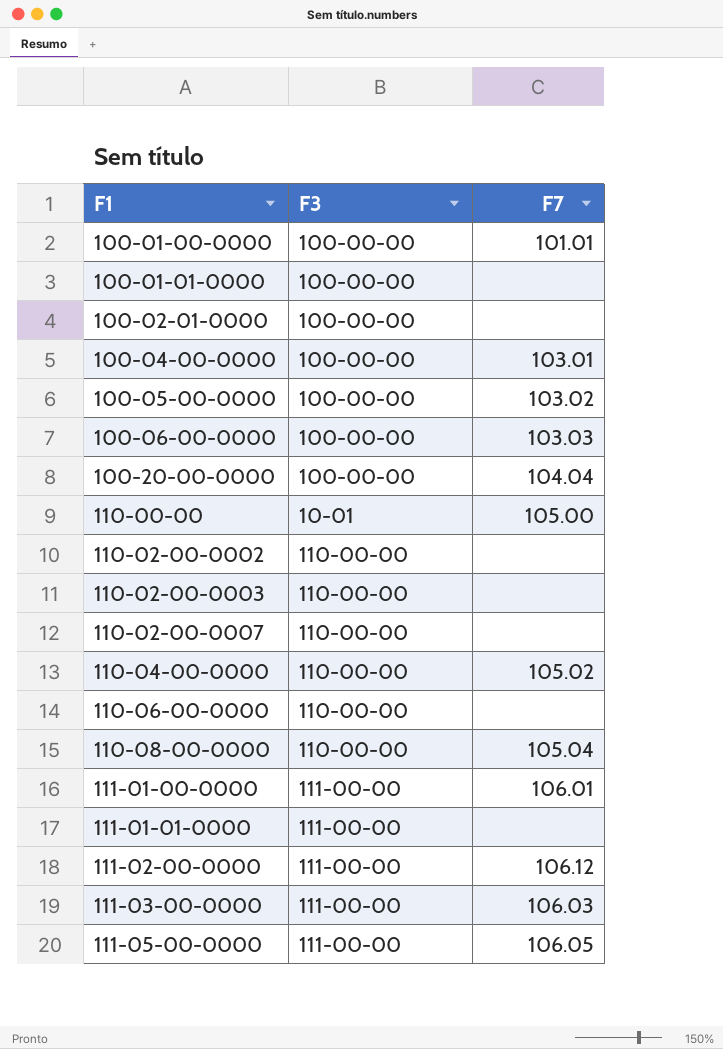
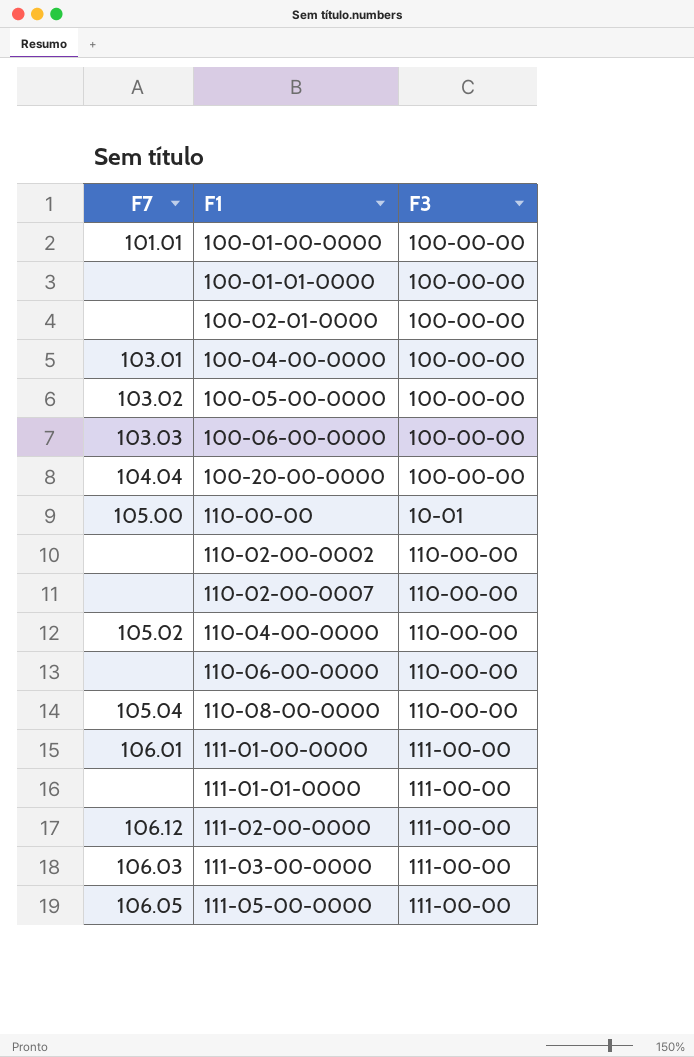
column F7 | position: 3 -> 1
row 110-02-00-0003: 110-00-00 | none -> none

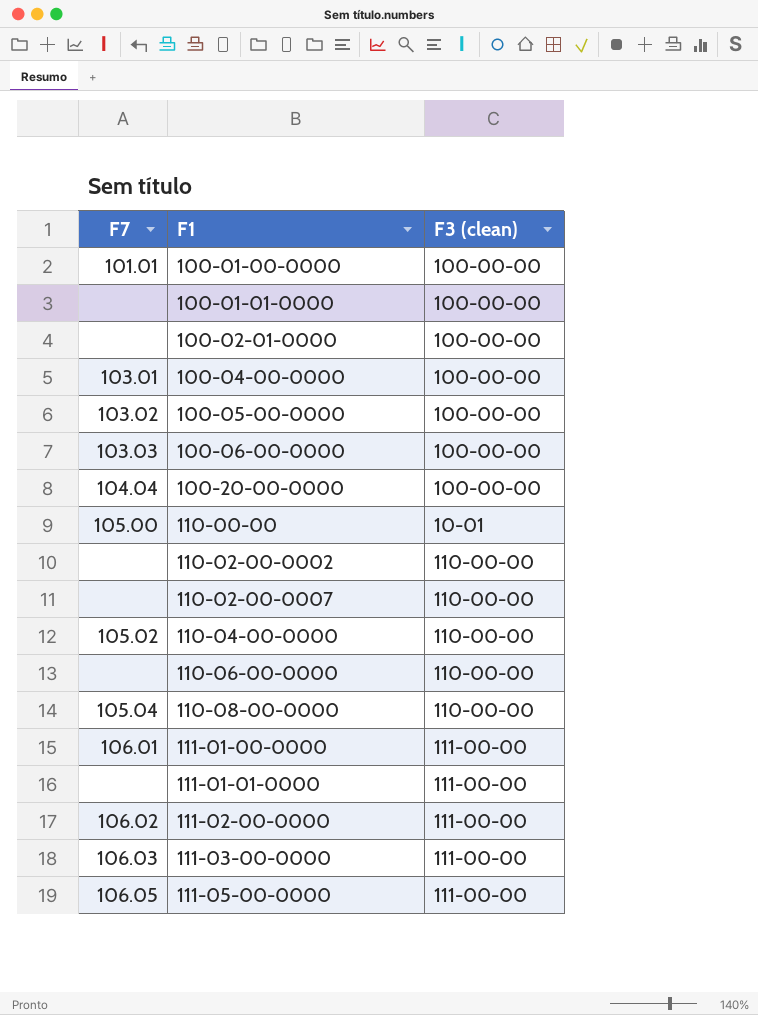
column name: F3 -> F3 (clean)
111-02-00-0000 | F7: 106.12 -> 106.02

